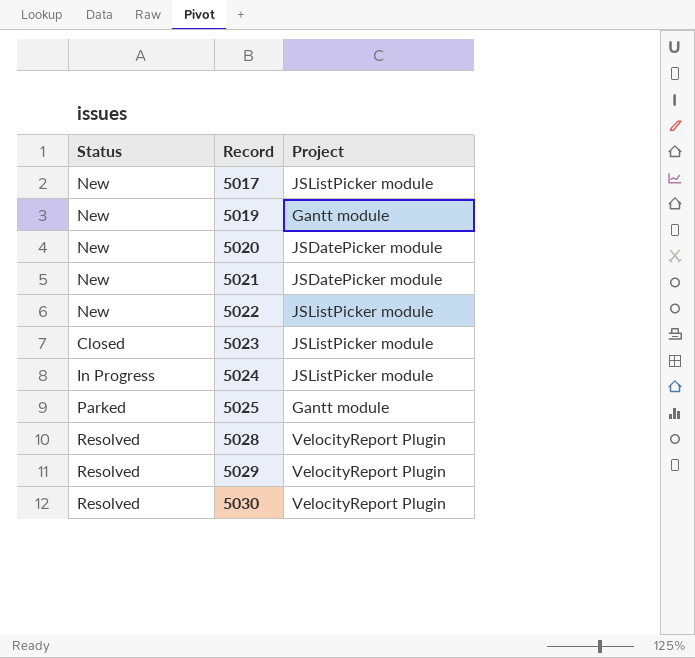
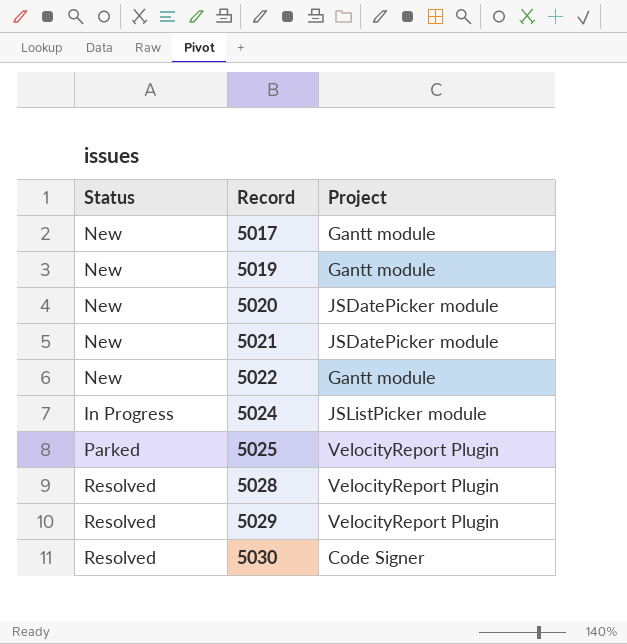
row 5023: Closed | JSListPicker module -> none
5017 | Project: JSListPicker module -> Gantt module
5022 | Project: JSListPicker module -> Gantt module
5025 | Project: Gantt module -> VelocityReport Plugin
5030 | Project: VelocityReport Plugin -> Code Signer

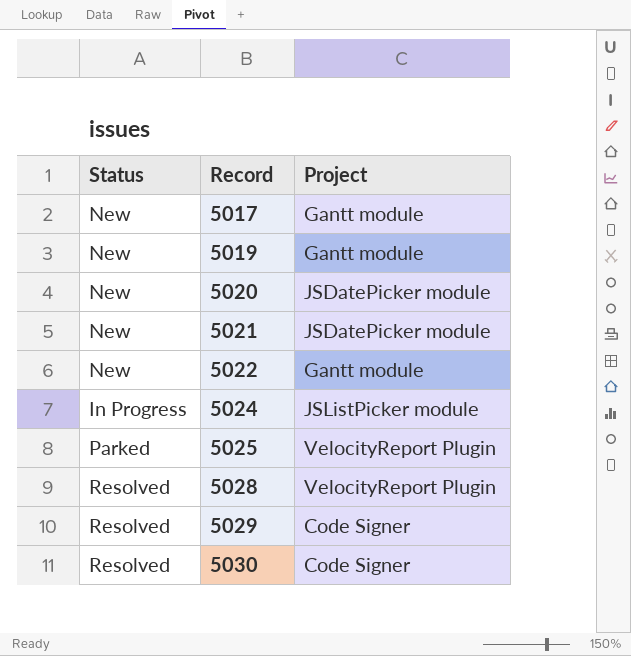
5029 | Project: VelocityReport Plugin -> Code Signer

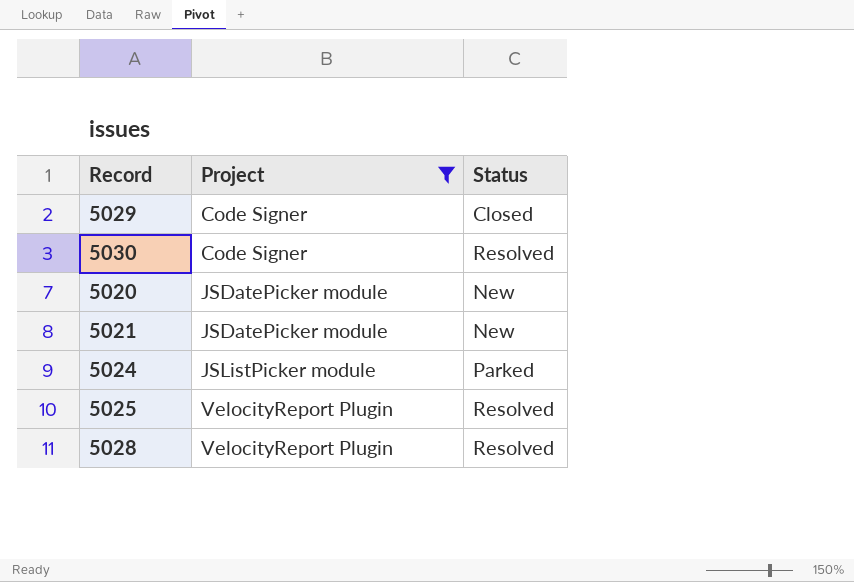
filter: none -> Project != Gantt module
row order: Record ascending -> Project ascending
column Status | position: 1 -> 3
5029 | Status: Resolved -> Closed
5024 | Status: In Progress -> Parked
5025 | Status: Parked -> Resolved

